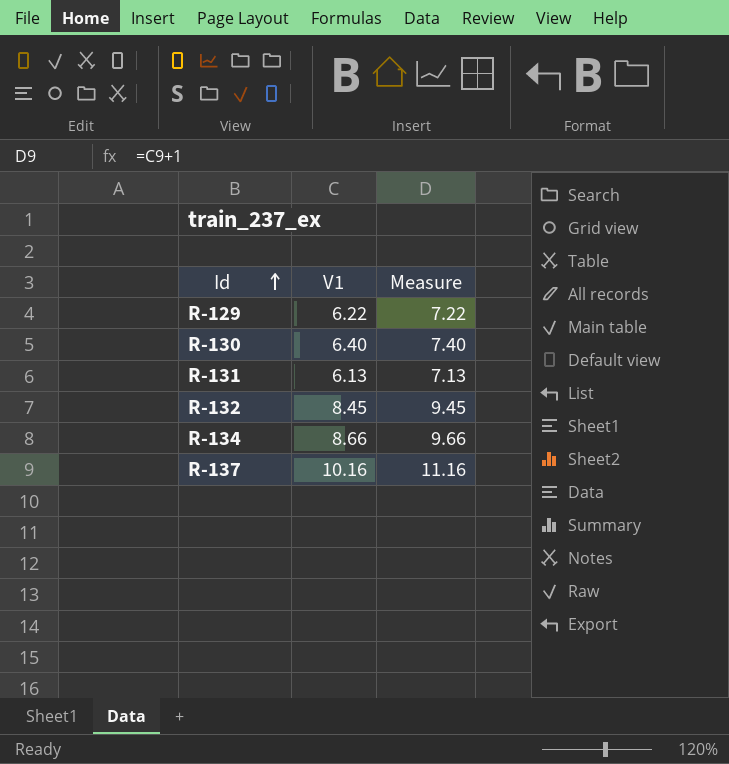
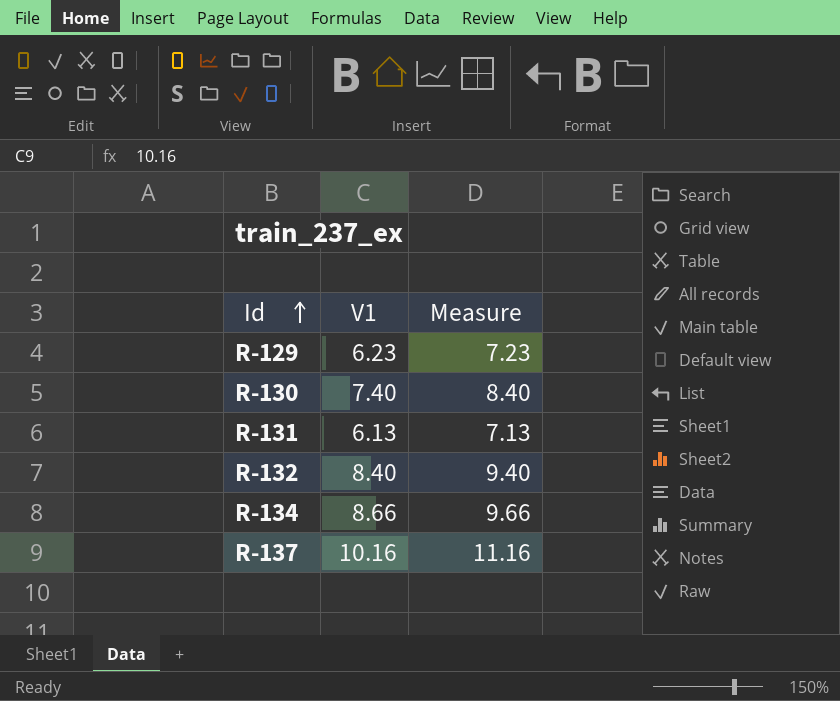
R-129 | V1: 6.22 -> 6.23
R-129 | Measure: 7.22 -> 7.23
R-130 | V1: 6.40 -> 7.40
R-130 | Measure: 7.40 -> 8.40
R-132 | V1: 8.45 -> 8.40
R-132 | Measure: 9.45 -> 9.40

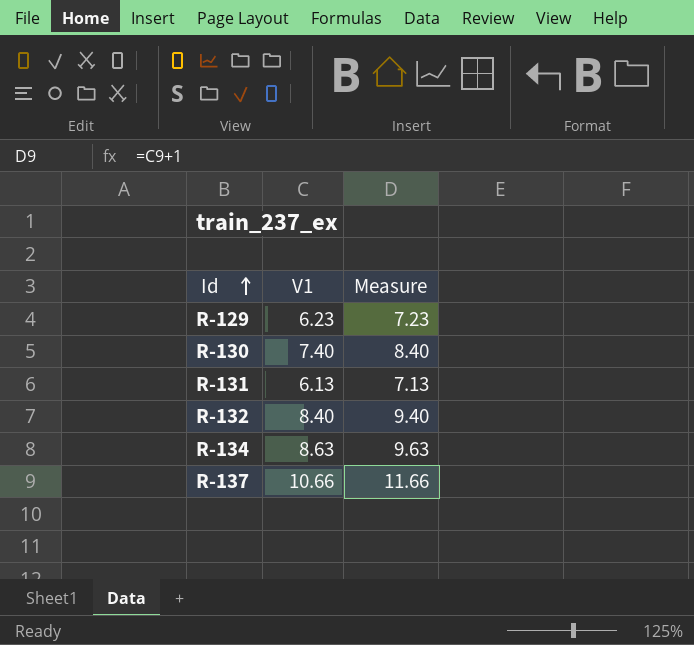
R-134 | V1: 8.66 -> 8.63
R-134 | Measure: 9.66 -> 9.63
R-137 | V1: 10.16 -> 10.66
R-137 | Measure: 11.16 -> 11.66

